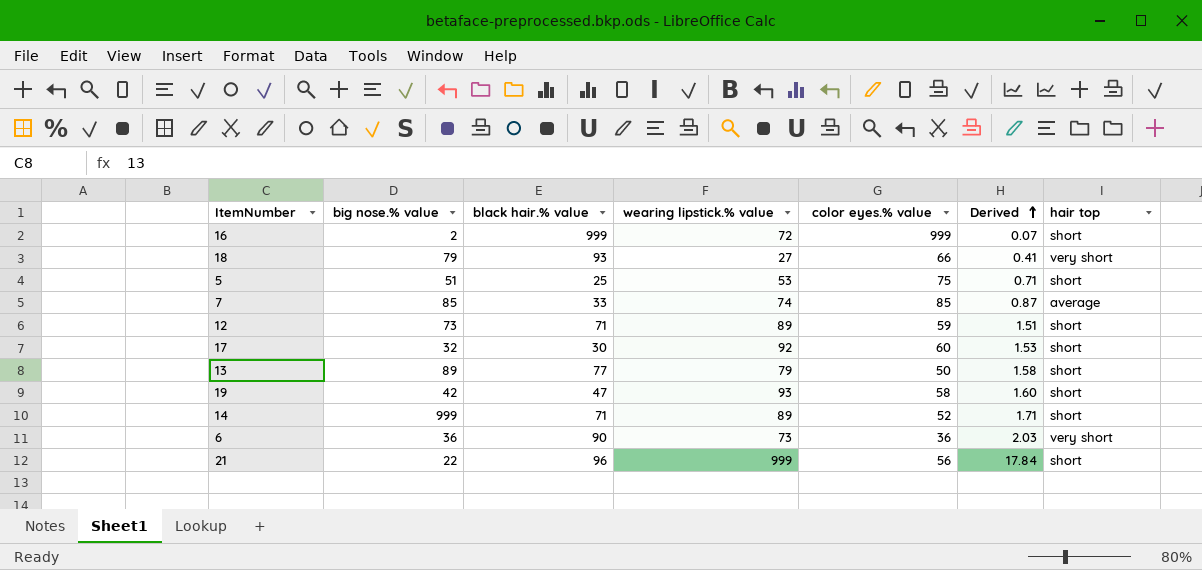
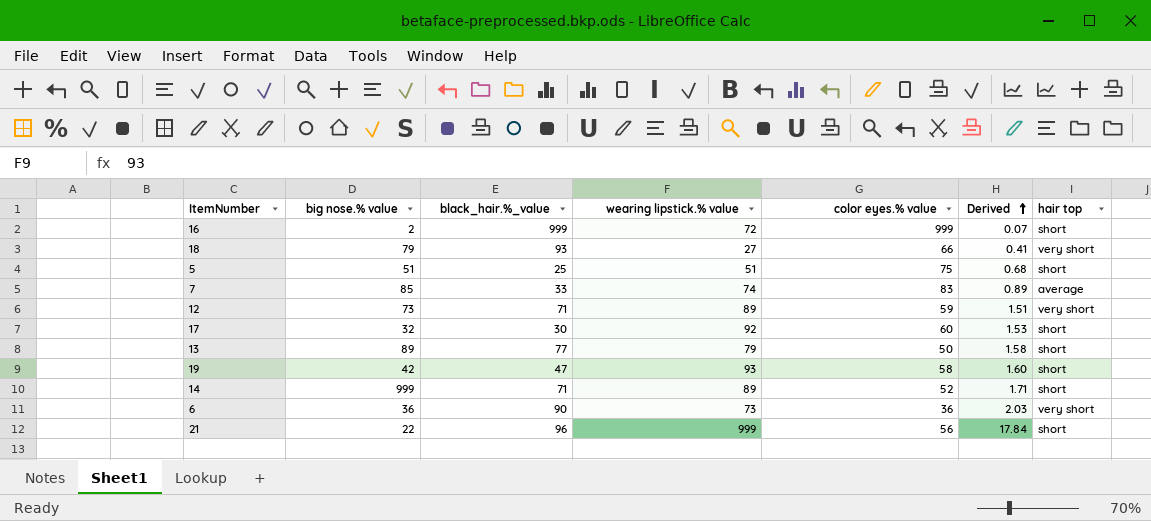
column name: black hair.% value -> black_hair.%_value
5 | wearing lipstick.% value: 53 -> 51
5 | Derived: 0.71 -> 0.68
7 | color eyes.% value: 85 -> 83
7 | Derived: 0.87 -> 0.89
12 | hair top: short -> very short

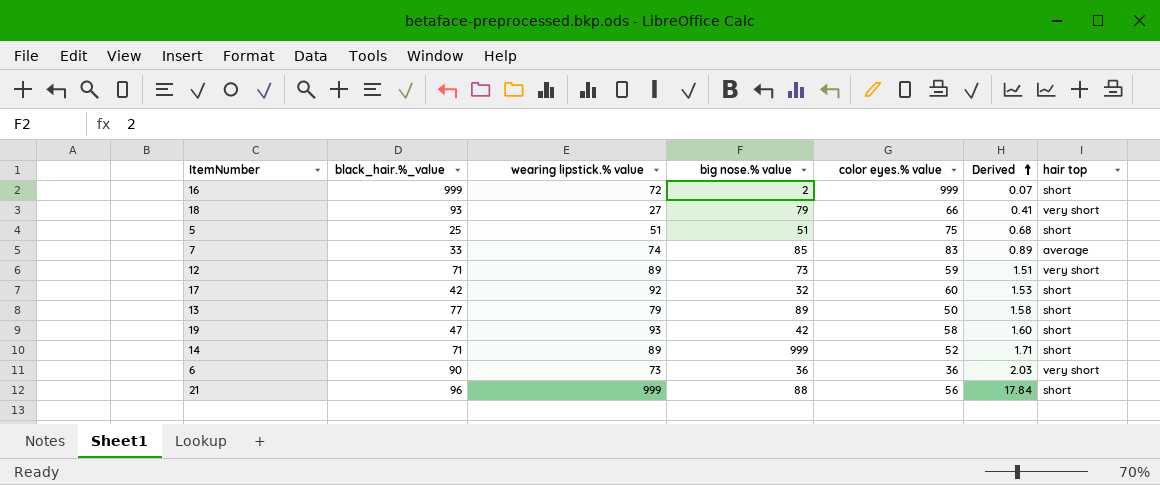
column big nose.% value | position: 2 -> 4
17 | black_hair.%_value: 30 -> 42
21 | big nose.% value: 22 -> 88

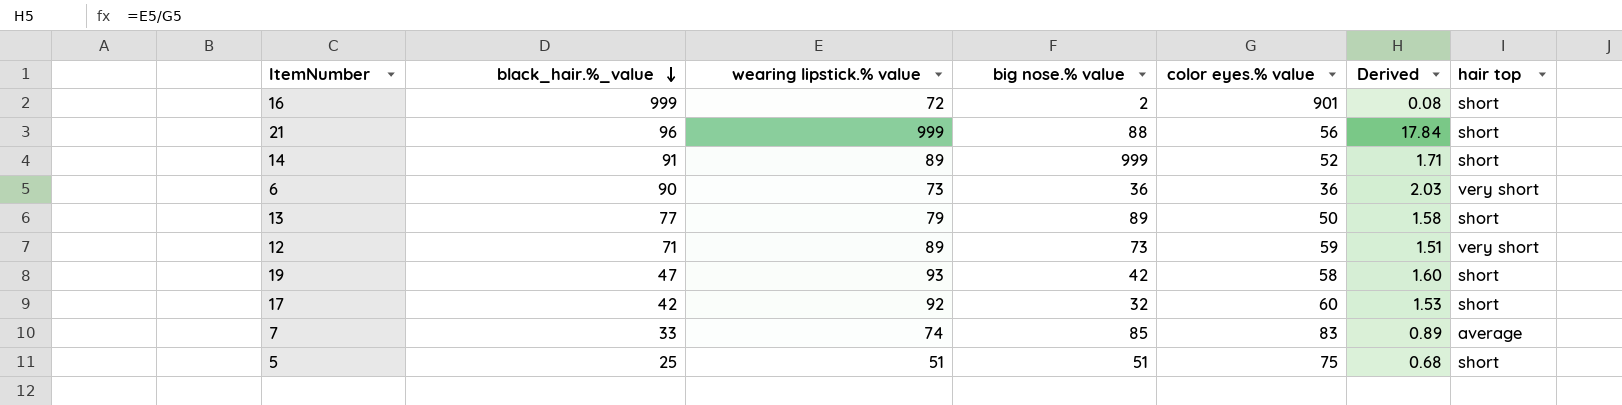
row order: Derived ascending -> black_hair.%_value descending
row 18: 93 | 27 | 79 | 66 | 0.41 | very short -> none
16 | color eyes.% value: 999 -> 901
16 | Derived: 0.07 -> 0.08
14 | black_hair.%_value: 71 -> 91

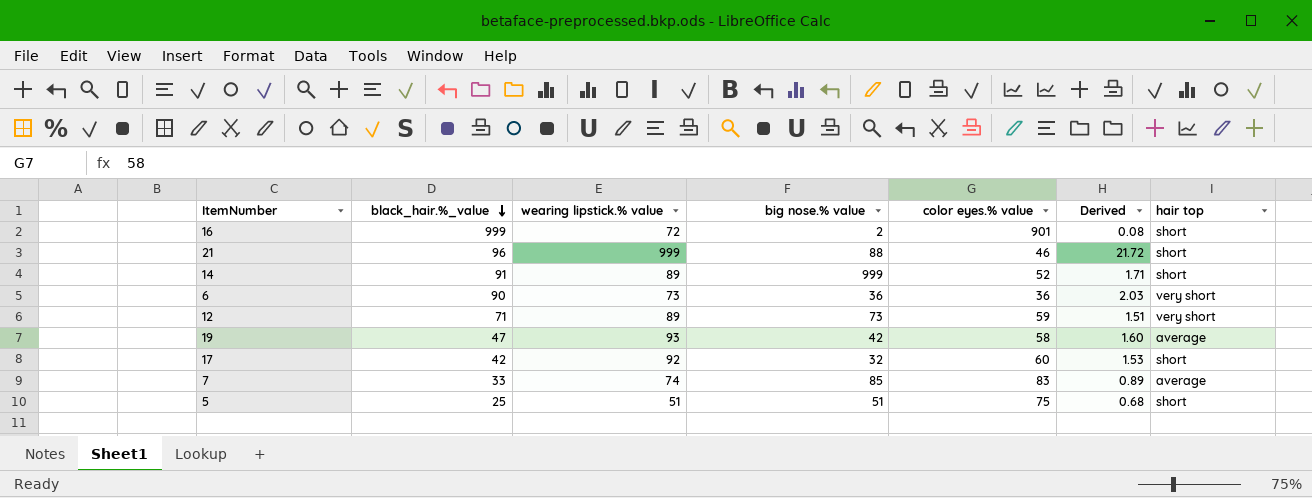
row 13: 77 | 79 | 89 | 50 | 1.58 | short -> none
21 | color eyes.% value: 56 -> 46
21 | Derived: 17.84 -> 21.72
19 | hair top: short -> average

